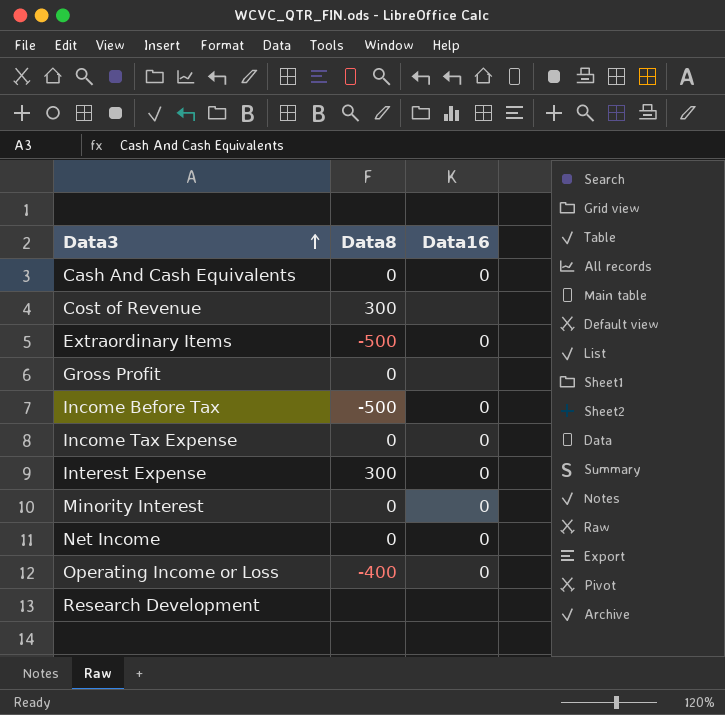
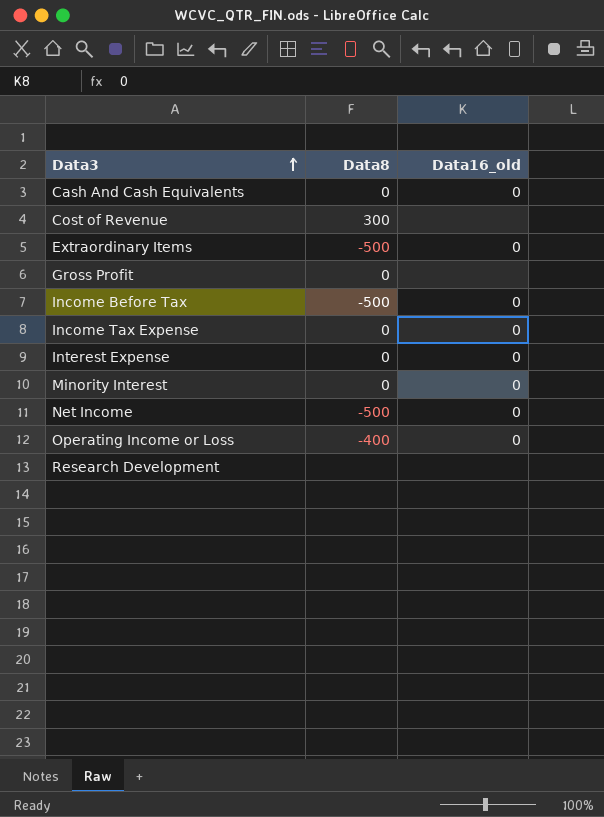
column name: Data16 -> Data16_old
Interest Expense | Data8: 300 -> 0
Net Income | Data8: 0 -> -500

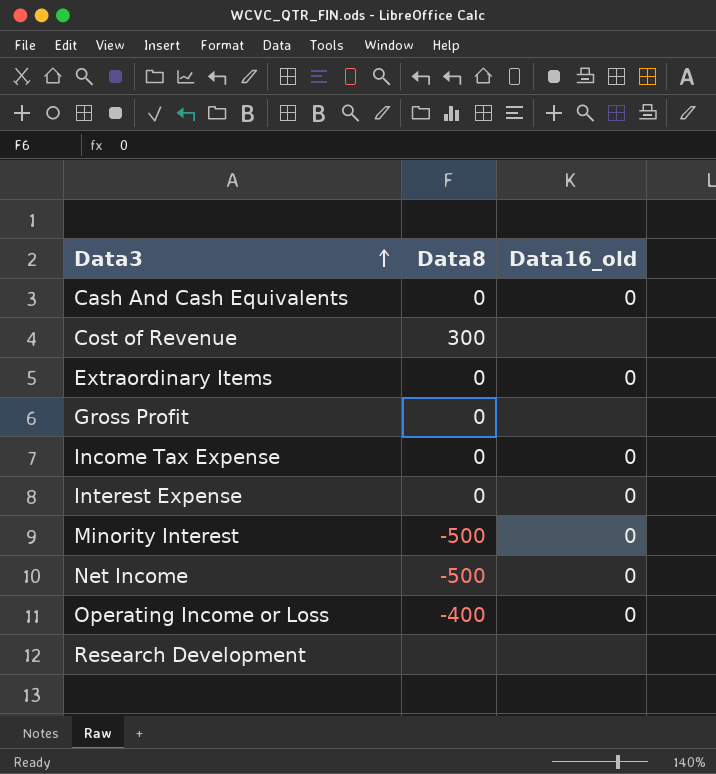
row Income Before Tax: -500 | 0 -> none
Extraordinary Items | Data8: -500 -> 0
Minority Interest | Data8: 0 -> -500

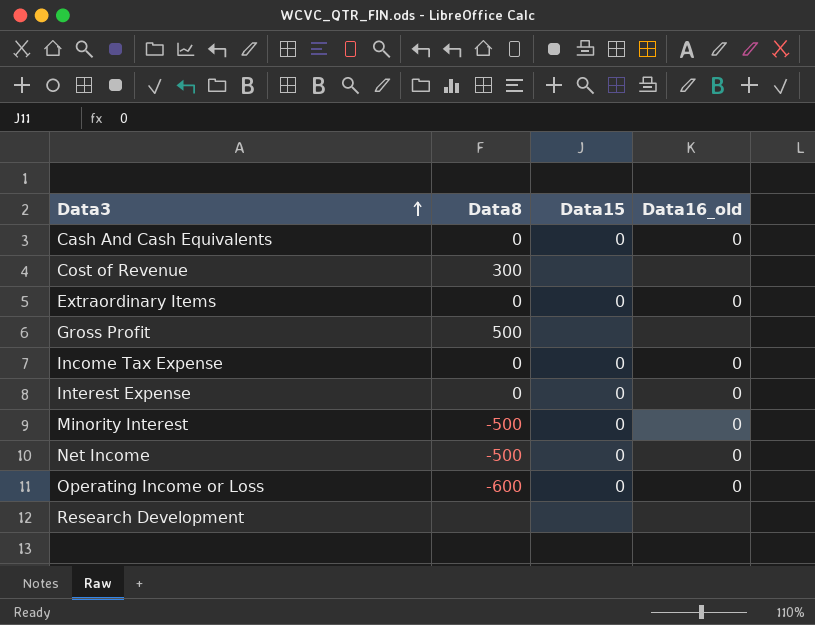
column Data15 | position: none -> 3
Gross Profit | Data8: 0 -> 500
Operating Income or Loss | Data8: -400 -> -600

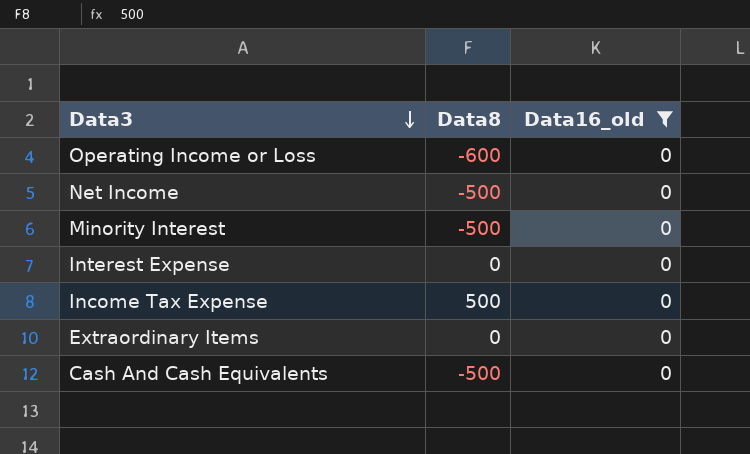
filter: none -> Data16_old = 0
row order: Data3 ascending -> Data3 descending
column Data15 | position: 3 -> none
Income Tax Expense | Data8: 0 -> 500
Cash And Cash Equivalents | Data8: 0 -> -500

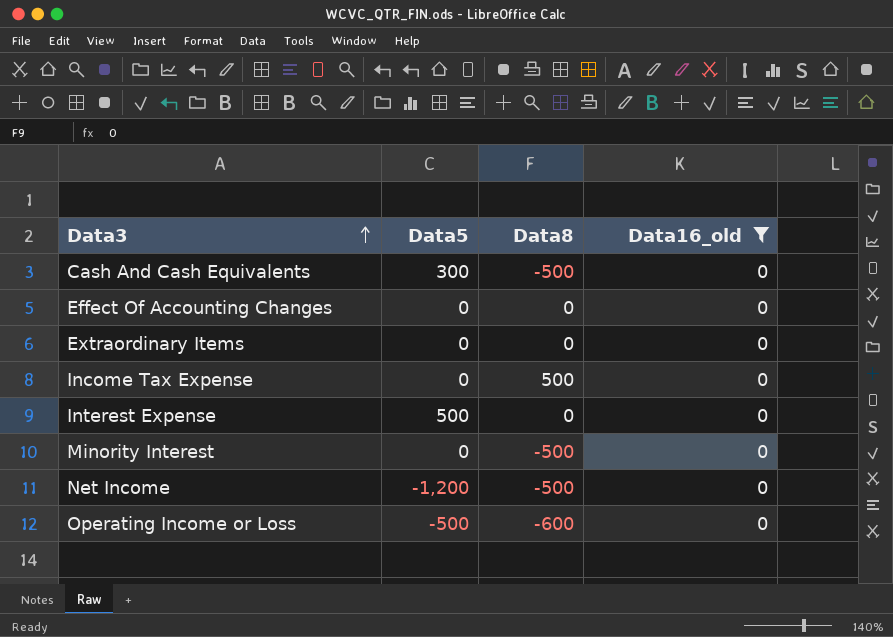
row order: Data3 descending -> Data3 ascending
column Data5 | position: none -> 2
row Effect Of Accounting Changes: none -> 0 | 0 | 0

